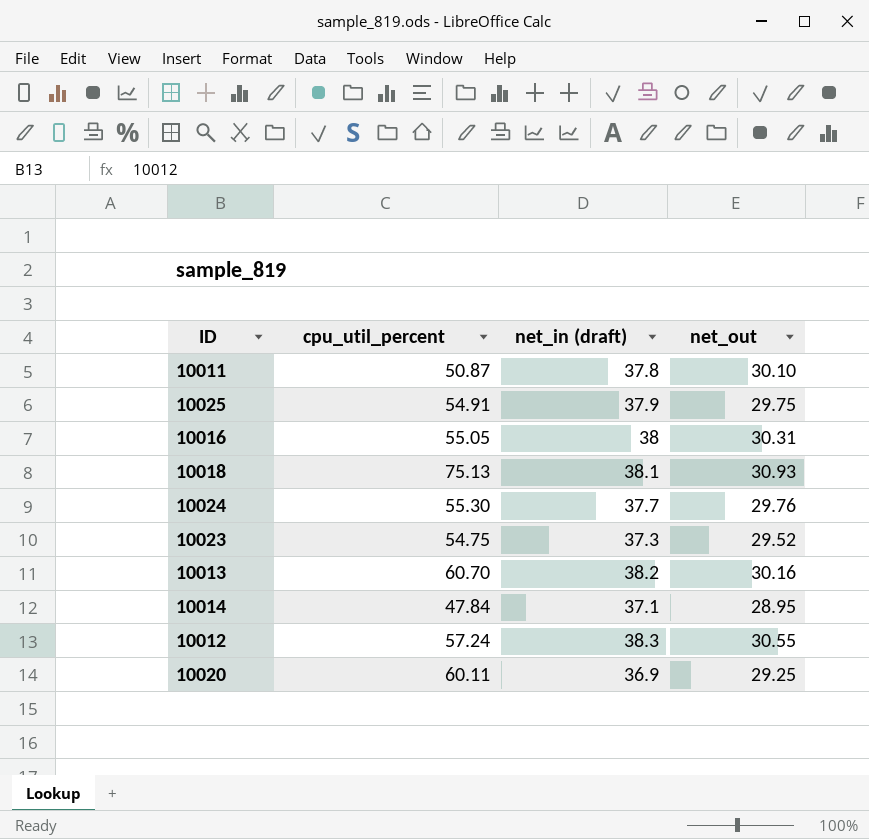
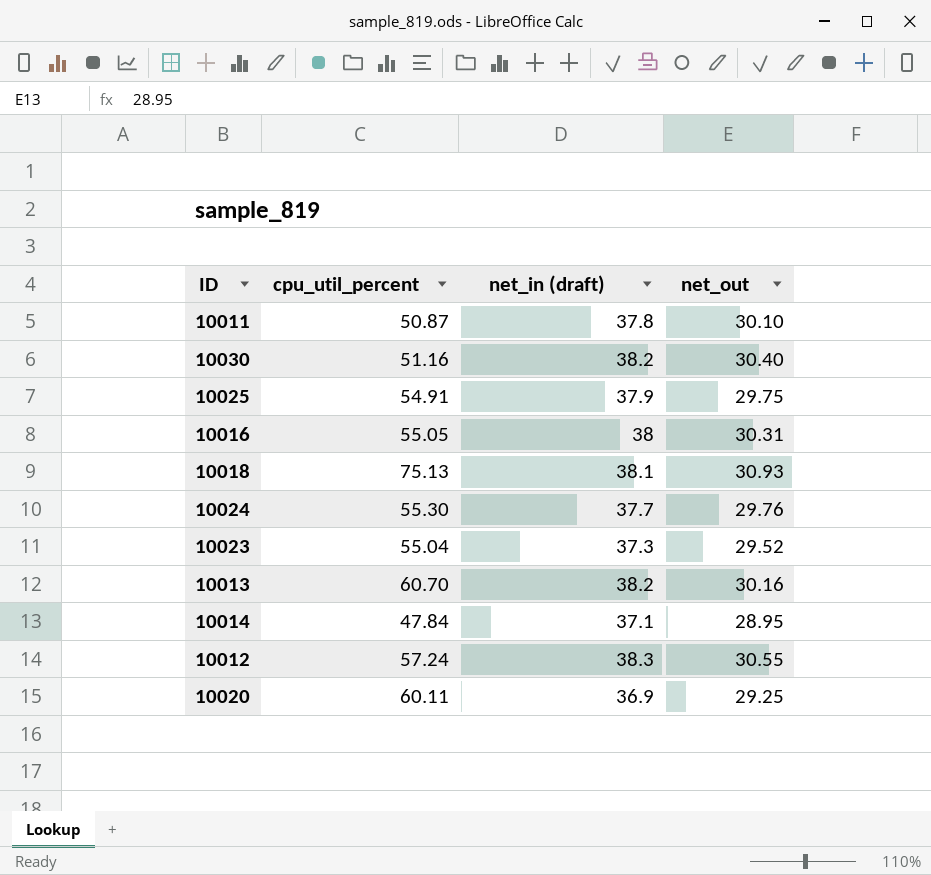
row 10030: none -> 51.16 | 38.2 | 30.40
10023 | cpu_util_percent: 54.75 -> 55.04

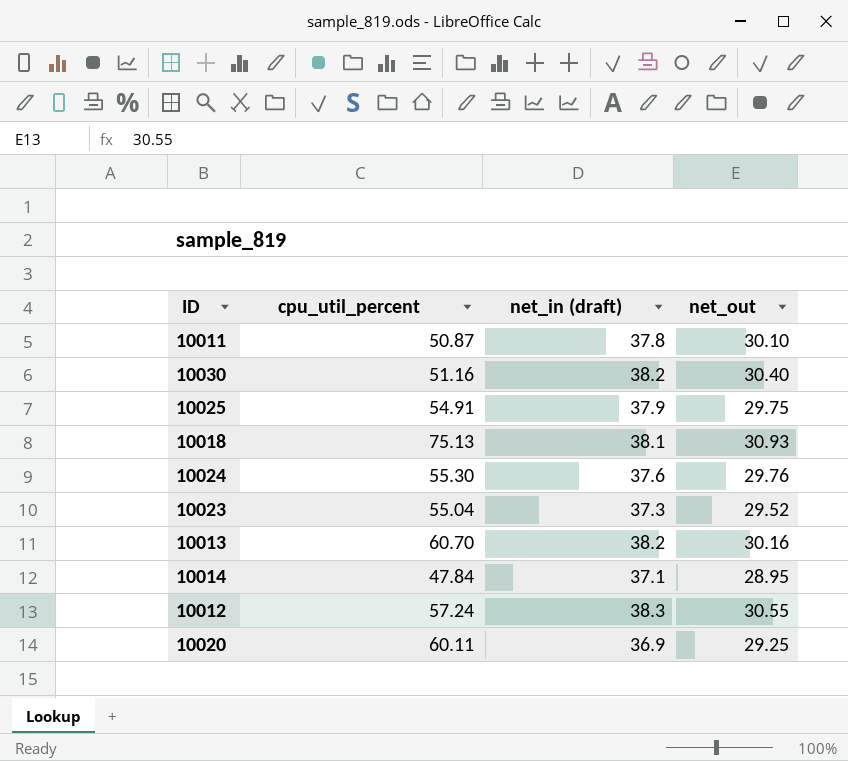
row 10016: 55.05 | 38 | 30.31 -> none
10024 | net_in (draft): 37.7 -> 37.6

